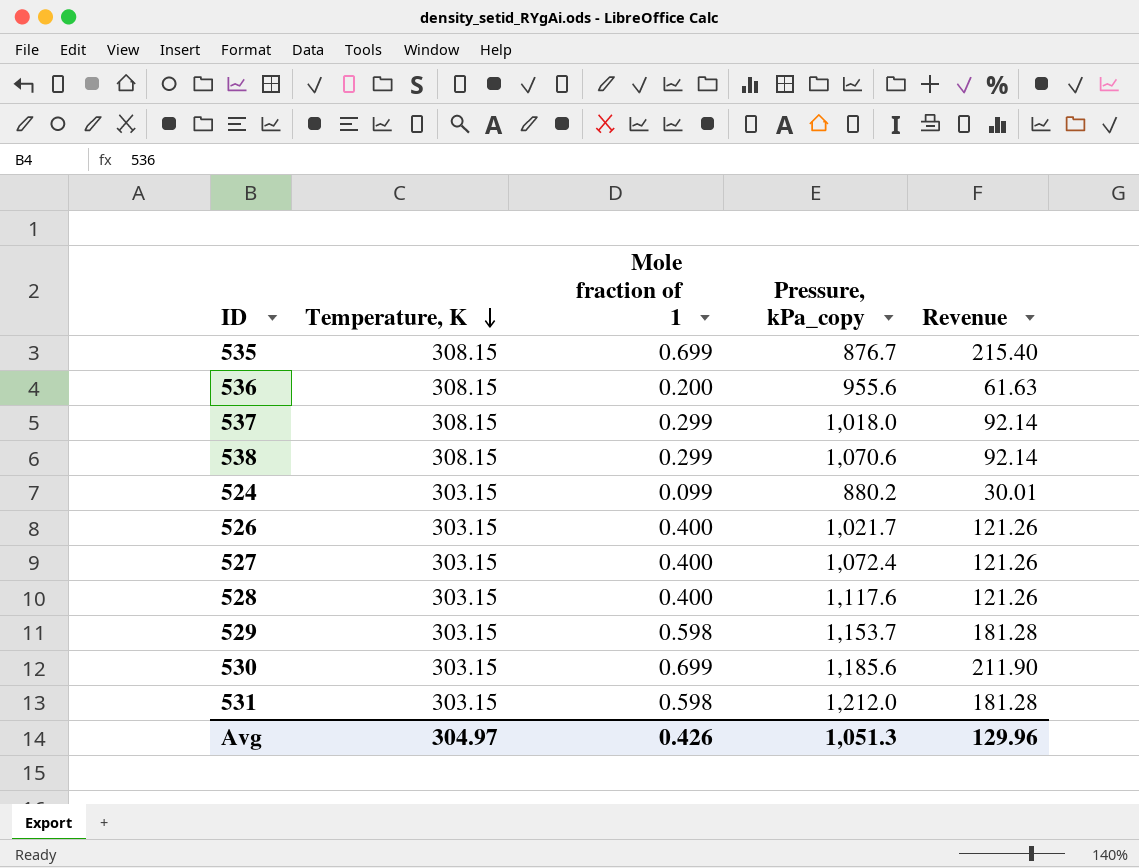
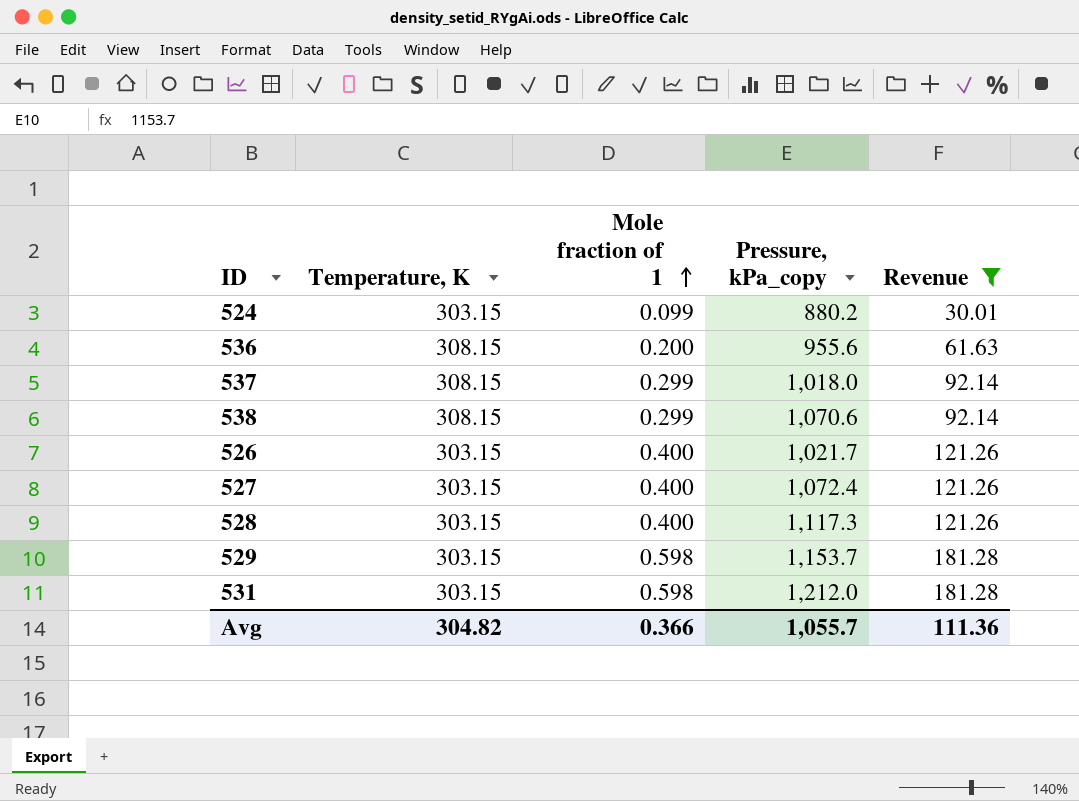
filter: none -> Revenue <= 181.28
row order: Temperature, K descending -> Mole fraction of 1 ascending
528 | Pressure, kPa_copy: 1,117.6 -> 1,117.3
Avg | Temperature, K: 304.97 -> 304.82
Avg | Mole fraction of 1: 0.426 -> 0.366
Avg | Pressure, kPa_copy: 1,051.3 -> 1,055.7
Avg | Revenue: 129.96 -> 111.36

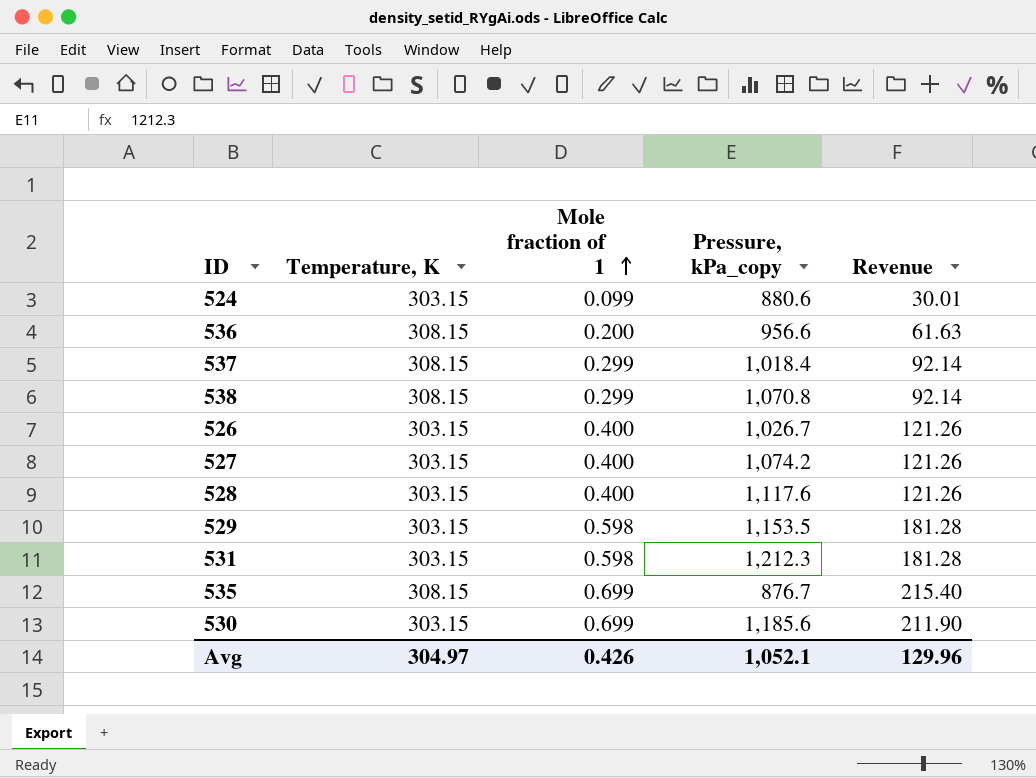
filter: Revenue <= 181.28 -> none
524 | Pressure, kPa_copy: 880.2 -> 880.6
536 | Pressure, kPa_copy: 955.6 -> 956.6
537 | Pressure, kPa_copy: 1,018.0 -> 1,018.4
538 | Pressure, kPa_copy: 1,070.6 -> 1,070.8
526 | Pressure, kPa_copy: 1,021.7 -> 1,026.7
527 | Pressure, kPa_copy: 1,072.4 -> 1,074.2
528 | Pressure, kPa_copy: 1,117.3 -> 1,117.6
529 | Pressure, kPa_copy: 1,153.7 -> 1,153.5
531 | Pressure, kPa_copy: 1,212.0 -> 1,212.3
Avg | Temperature, K: 304.82 -> 304.97
Avg | Mole fraction of 1: 0.366 -> 0.426
Avg | Pressure, kPa_copy: 1,055.7 -> 1,052.1
Avg | Revenue: 111.36 -> 129.96

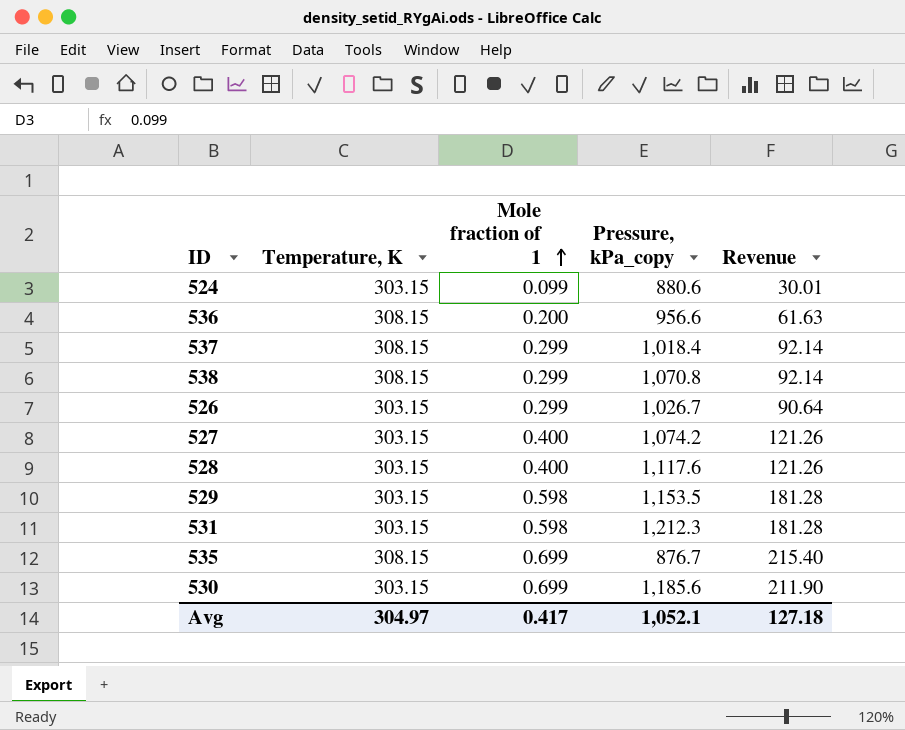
526 | Mole fraction of 1: 0.400 -> 0.299
526 | Revenue: 121.26 -> 90.64
Avg | Mole fraction of 1: 0.426 -> 0.417
Avg | Revenue: 129.96 -> 127.18

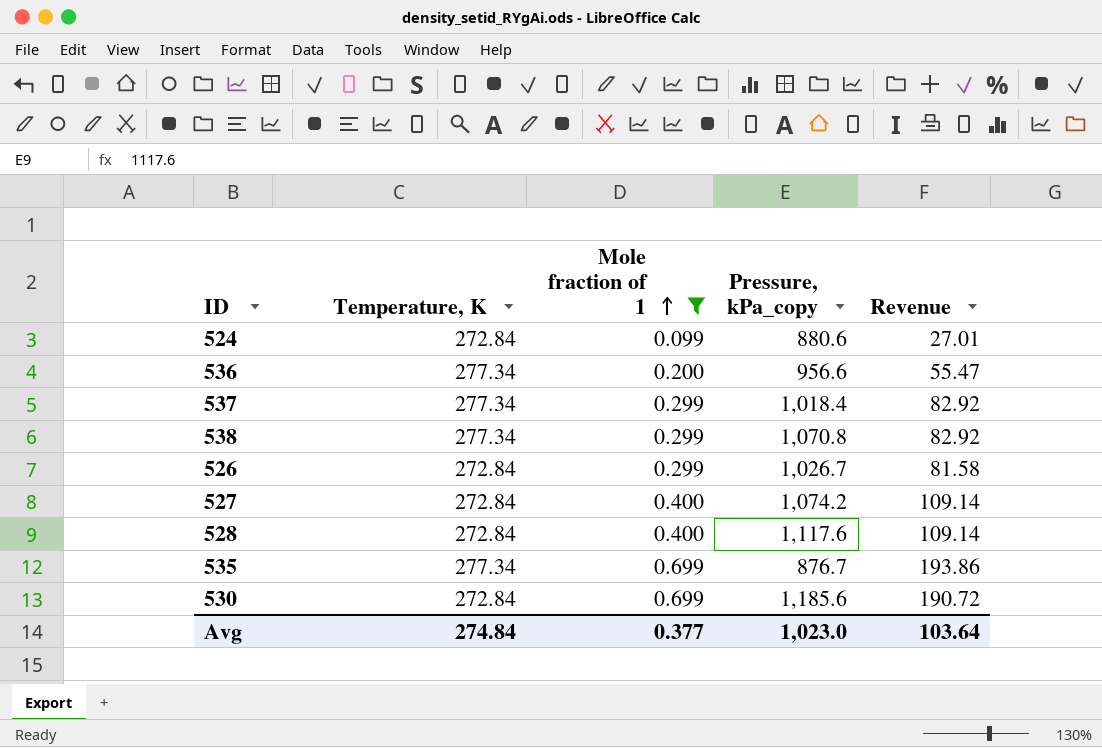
filter: none -> Mole fraction of 1 != 0.598
524 | Temperature, K: 303.15 -> 272.84
524 | Revenue: 30.01 -> 27.01
536 | Temperature, K: 308.15 -> 277.34
536 | Revenue: 61.63 -> 55.47
537 | Temperature, K: 308.15 -> 277.34
537 | Revenue: 92.14 -> 82.92
538 | Temperature, K: 308.15 -> 277.34
538 | Revenue: 92.14 -> 82.92
526 | Temperature, K: 303.15 -> 272.84
526 | Revenue: 90.64 -> 81.58
527 | Temperature, K: 303.15 -> 272.84
527 | Revenue: 121.26 -> 109.14
528 | Temperature, K: 303.15 -> 272.84
528 | Revenue: 121.26 -> 109.14
535 | Temperature, K: 308.15 -> 277.34
535 | Revenue: 215.40 -> 193.86
530 | Temperature, K: 303.15 -> 272.84
530 | Revenue: 211.90 -> 190.72
Avg | Temperature, K: 304.97 -> 274.84
Avg | Mole fraction of 1: 0.417 -> 0.377
Avg | Pressure, kPa_copy: 1,052.1 -> 1,023.0
Avg | Revenue: 127.18 -> 103.64

